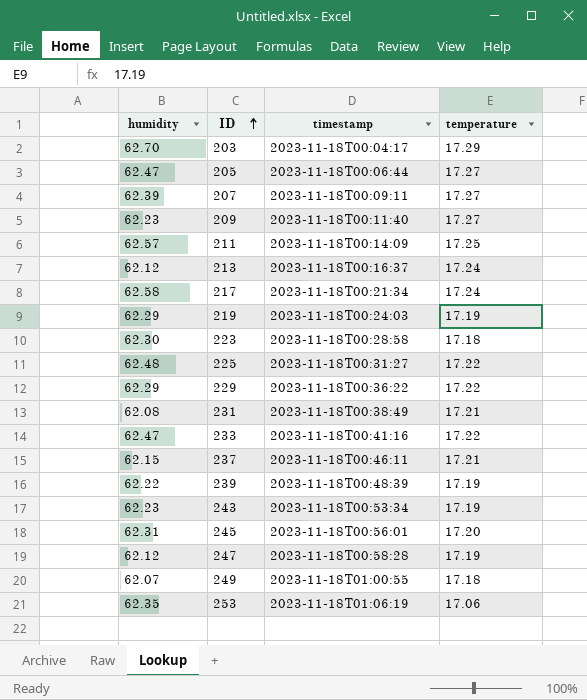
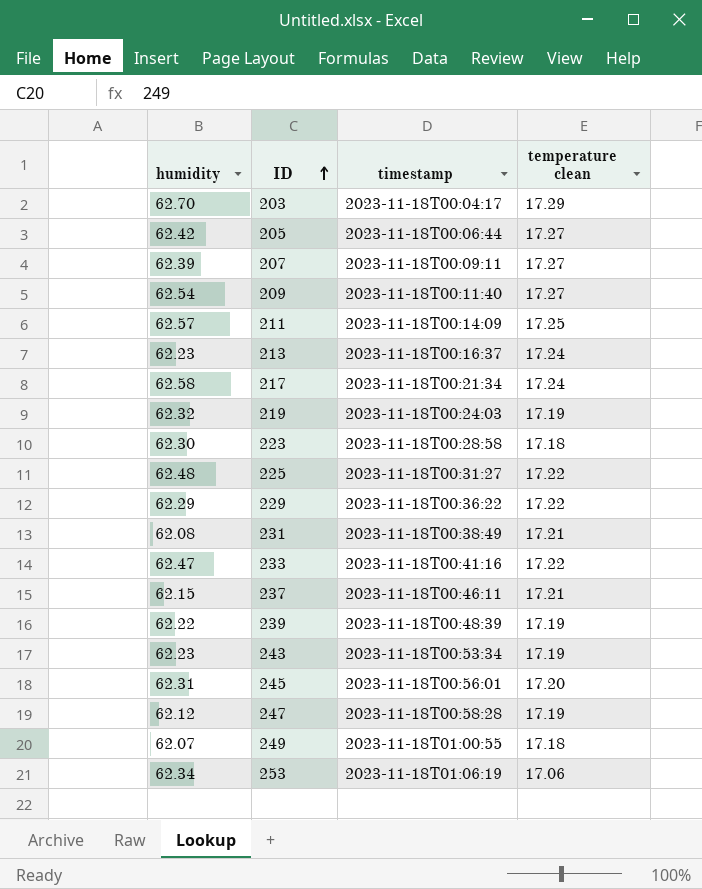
column name: temperature -> temperature clean
205 | humidity: 62.47 -> 62.42
209 | humidity: 62.23 -> 62.54
213 | humidity: 62.12 -> 62.23
219 | humidity: 62.29 -> 62.32
253 | humidity: 62.35 -> 62.34

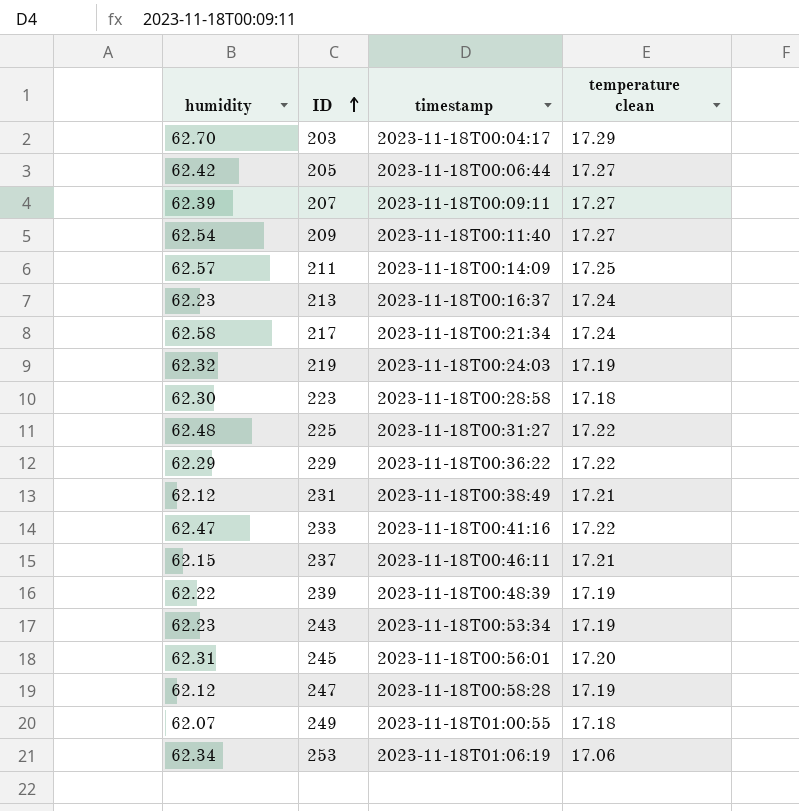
231 | humidity: 62.08 -> 62.12

